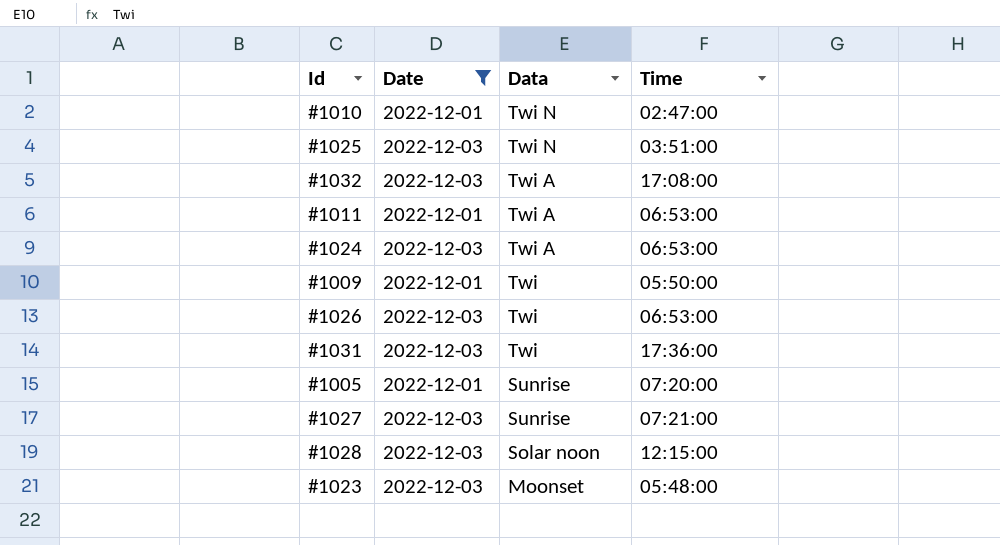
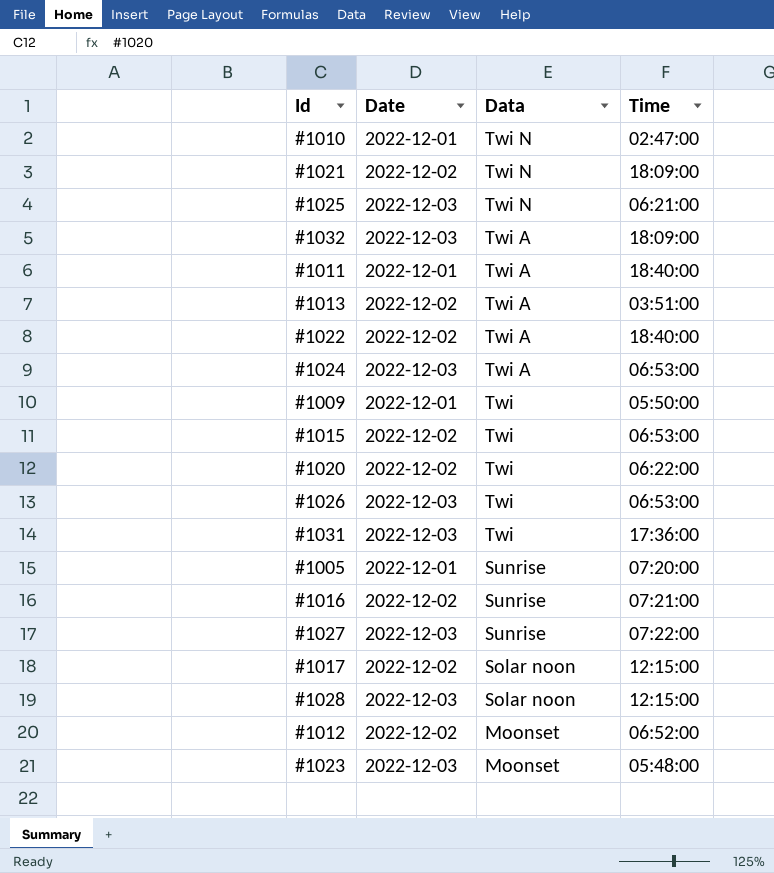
filter: Date != 2022-12-02 -> none
#1025 | Time: 03:51:00 -> 06:21:00
#1032 | Time: 17:08:00 -> 18:09:00
#1011 | Time: 06:53:00 -> 18:40:00
#1027 | Time: 07:21:00 -> 07:22:00

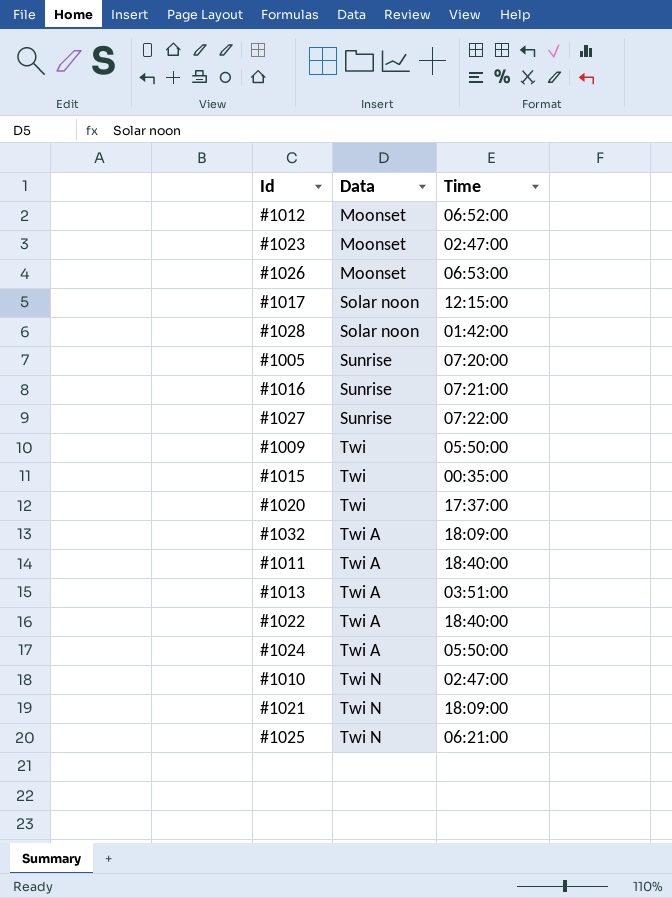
row order: Data descending -> Data ascending
column Date | position: 2 -> none
row #1031: 2022-12-03 | Twi | 17:36:00 -> none
#1023 | Time: 05:48:00 -> 02:47:00
#1026 | Data: Twi -> Moonset
#1028 | Time: 12:15:00 -> 01:42:00
#1015 | Time: 06:53:00 -> 00:35:00
#1020 | Time: 06:22:00 -> 17:37:00
#1024 | Time: 06:53:00 -> 05:50:00

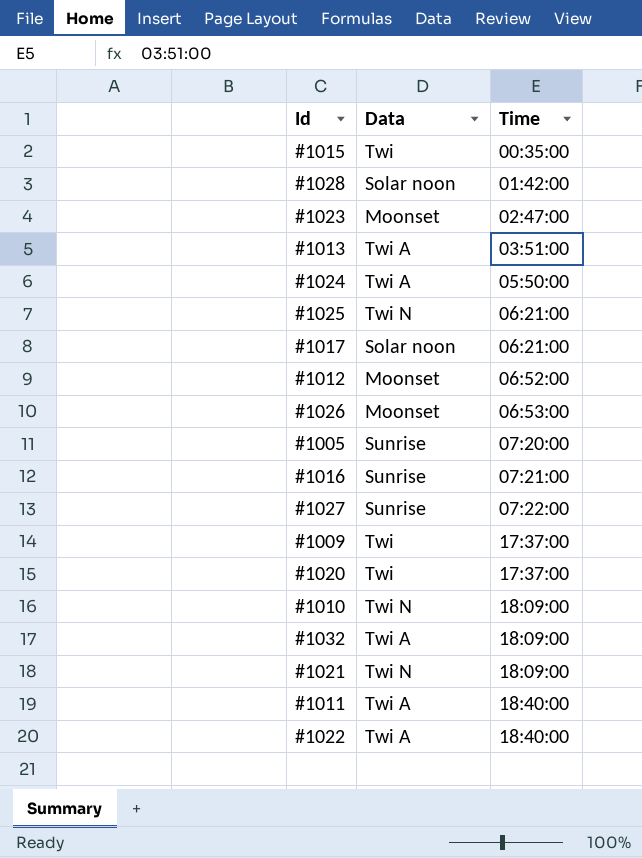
row order: Data ascending -> Time ascending
#1017 | Time: 12:15:00 -> 06:21:00
#1009 | Time: 05:50:00 -> 17:37:00
#1010 | Time: 02:47:00 -> 18:09:00

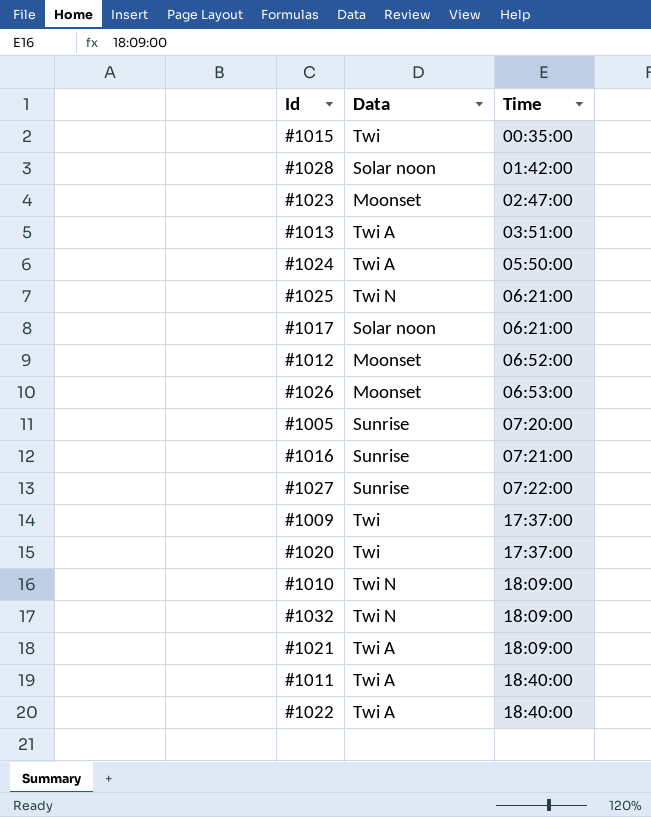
#1032 | Data: Twi A -> Twi N
#1021 | Data: Twi N -> Twi A

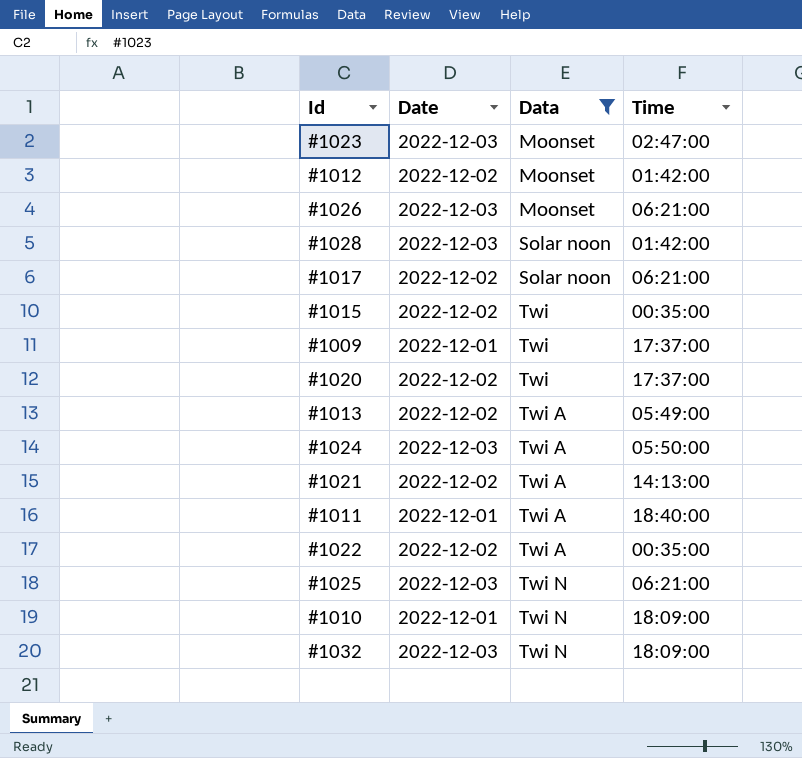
filter: none -> Data != Sunrise
row order: Time ascending -> Data ascending
column Date | position: none -> 2
#1012 | Time: 06:52:00 -> 01:42:00
#1026 | Time: 06:53:00 -> 06:21:00
#1013 | Time: 03:51:00 -> 05:49:00
#1021 | Time: 18:09:00 -> 14:13:00
#1022 | Time: 18:40:00 -> 00:35:00

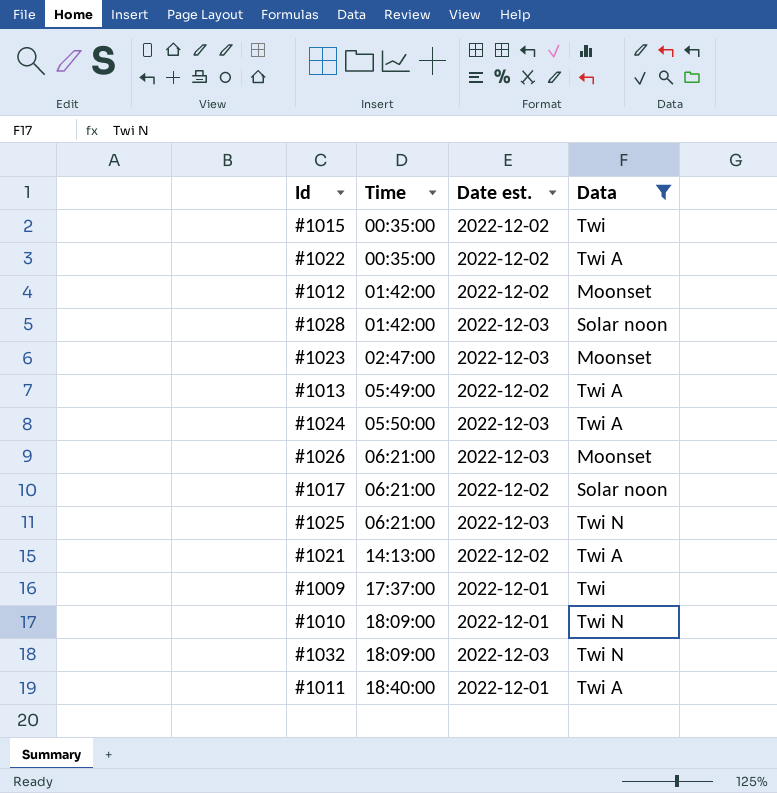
row order: Data ascending -> Time ascending
column Time | position: 4 -> 2
column name: Date -> Date est.
row #1020: 2022-12-02 | Twi | 17:37:00 -> none

